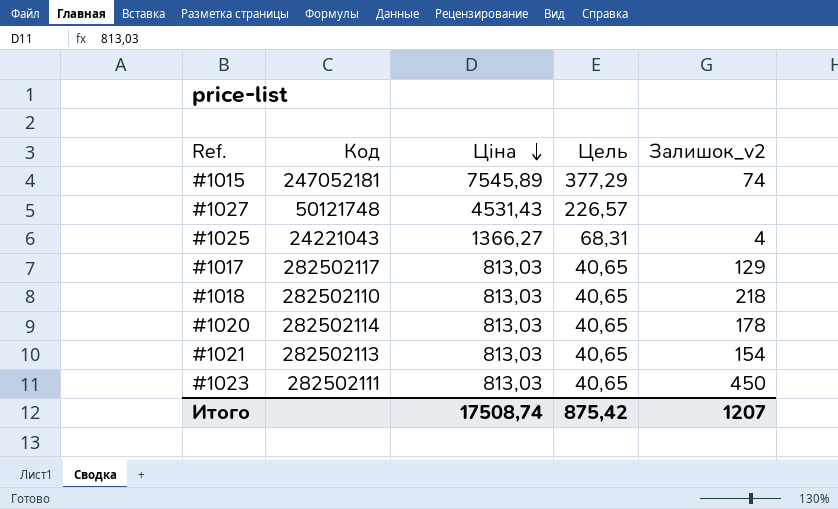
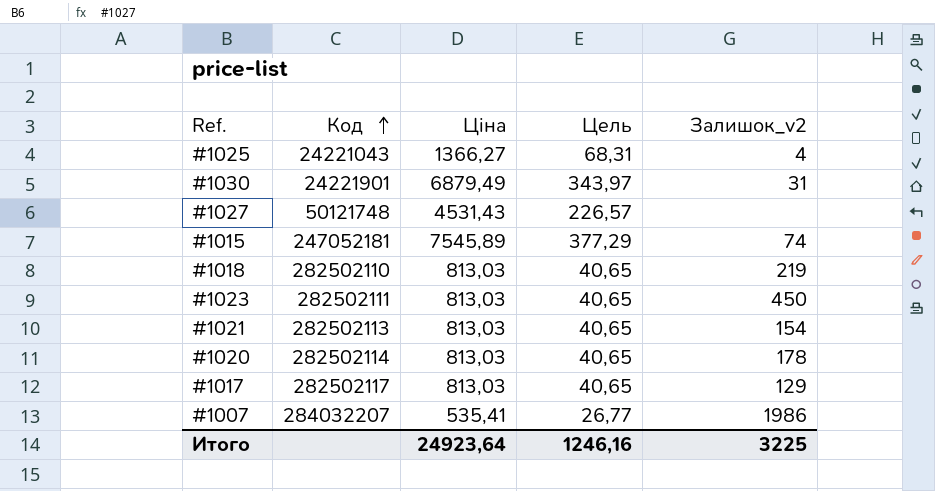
row order: Ціна descending -> Код ascending
row #1030: none -> 24221901 | 6879,49 | 343,97 | 31
#1018 | Залишок_v2: 218 -> 219
row #1007: none -> 284032207 | 535,41 | 26,77 | 1986
Итого | Ціна: 17508,74 -> 24923,64
Итого | Цель: 875,42 -> 1246,16
Итого | Залишок_v2: 1207 -> 3225

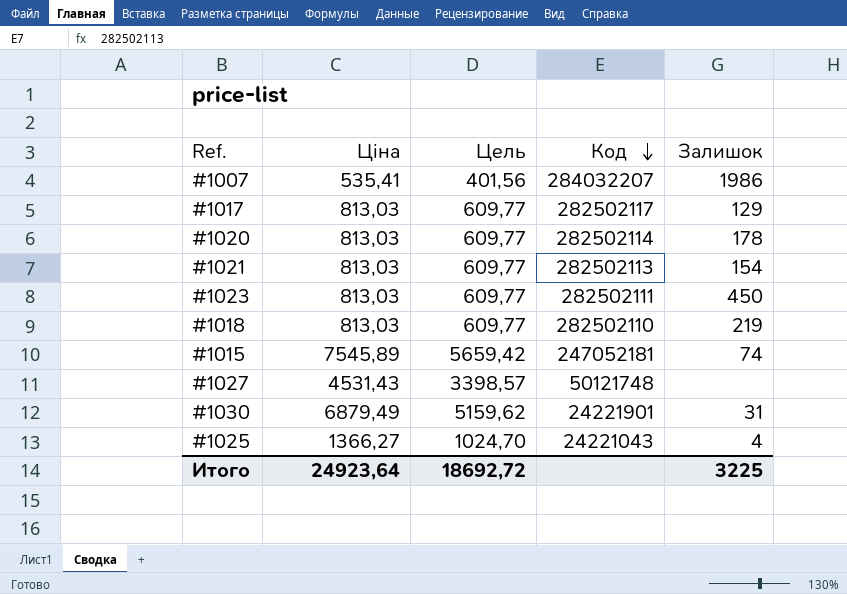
row order: Код ascending -> Код descending
column Цель | formula: [Ціна] * 0,05 -> [Ціна] * 0,75
column Код | position: 2 -> 4
column name: Залишок_v2 -> Залишок
Итого | Цель: 1246,16 -> 18692,72

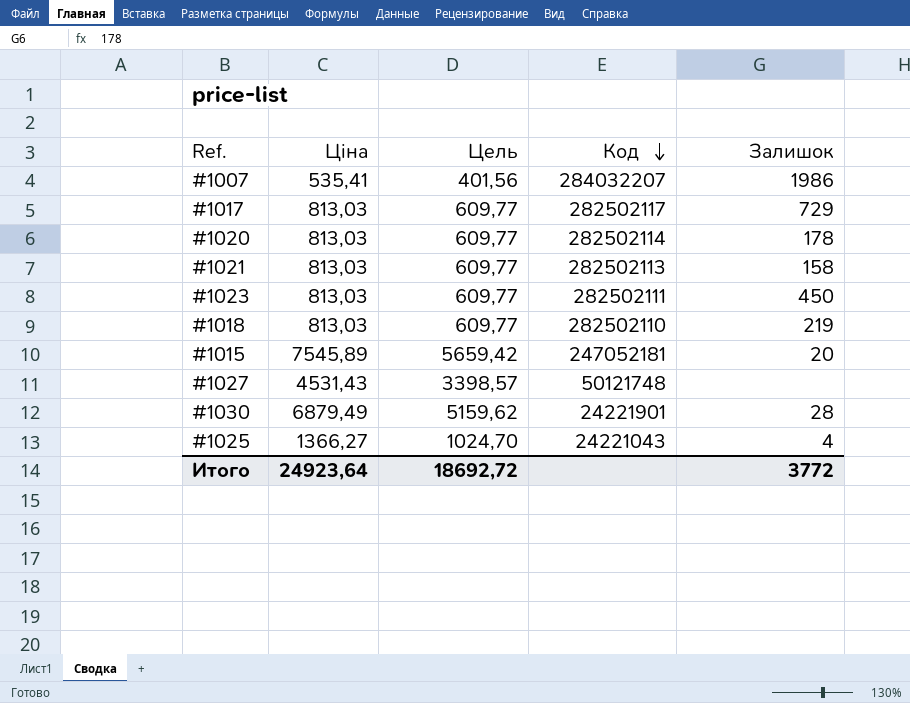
#1017 | Залишок: 129 -> 729
#1021 | Залишок: 154 -> 158
#1015 | Залишок: 74 -> 20
#1030 | Залишок: 31 -> 28
Итого | Залишок: 3225 -> 3772

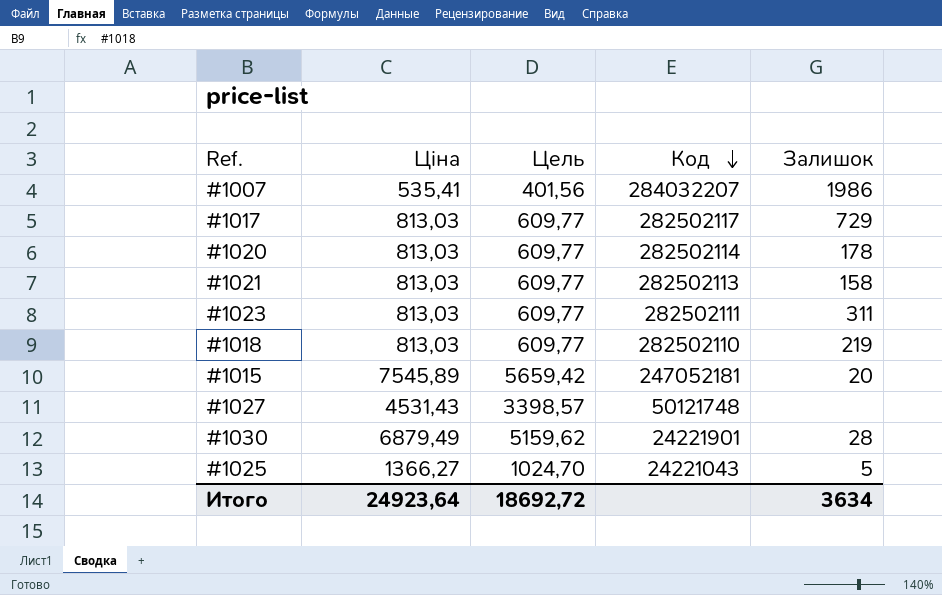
#1023 | Залишок: 450 -> 311
#1025 | Залишок: 4 -> 5
Итого | Залишок: 3772 -> 3634

